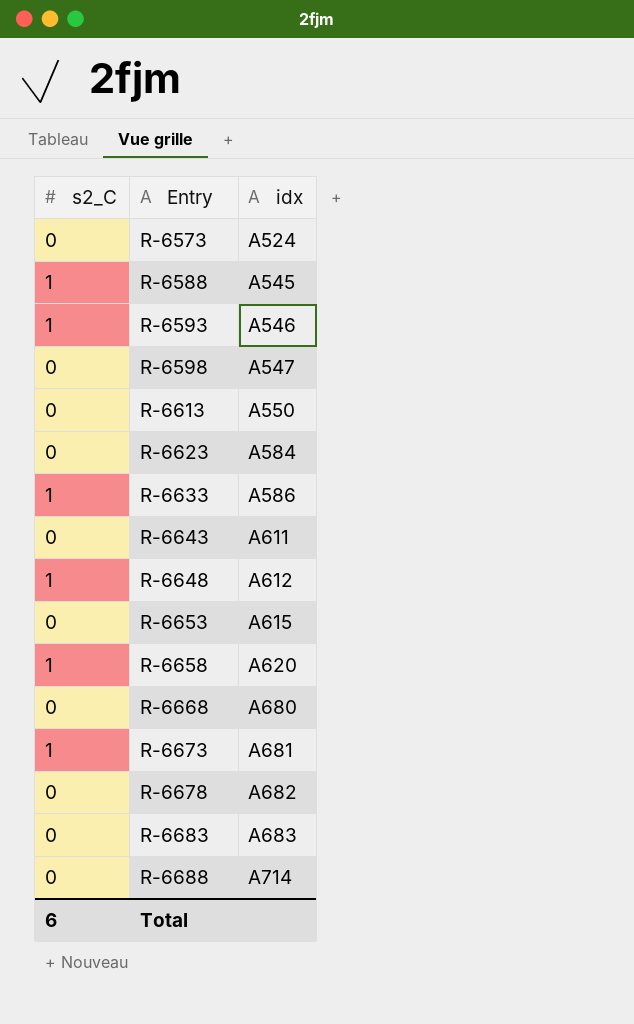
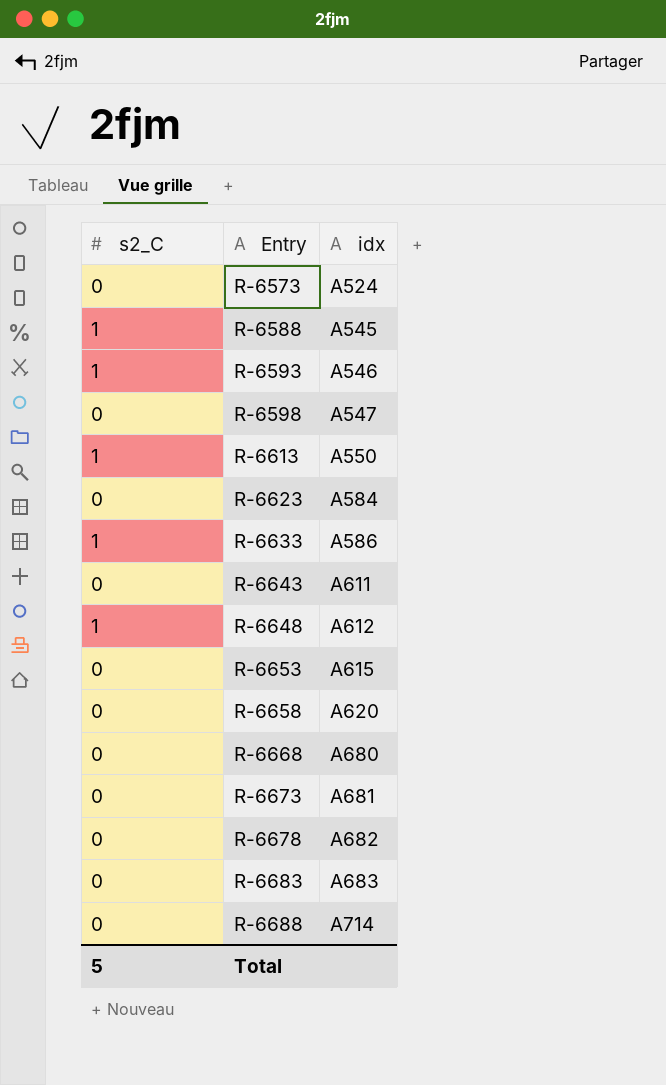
R-6613 | s2_C: 0 -> 1
R-6658 | s2_C: 1 -> 0
R-6673 | s2_C: 1 -> 0
Total | s2_C: 6 -> 5

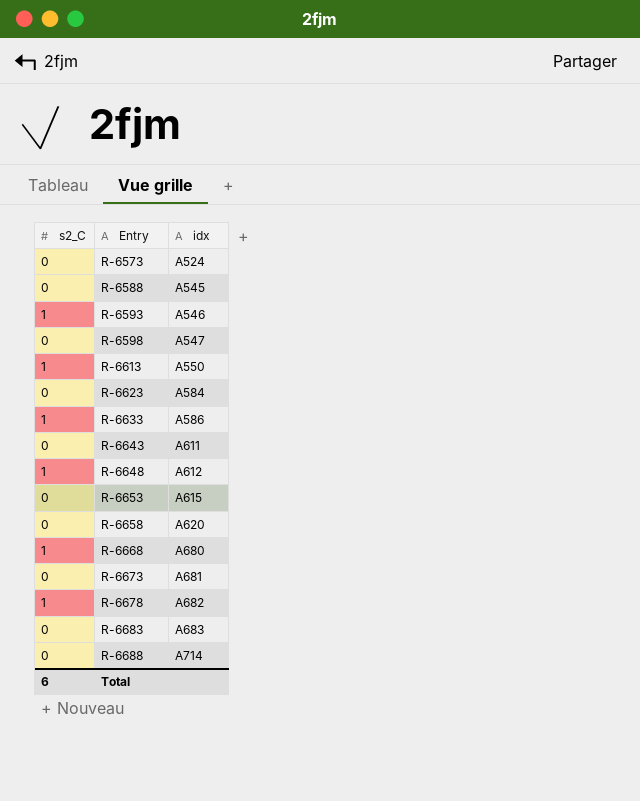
R-6588 | s2_C: 1 -> 0
R-6668 | s2_C: 0 -> 1
R-6678 | s2_C: 0 -> 1
Total | s2_C: 5 -> 6

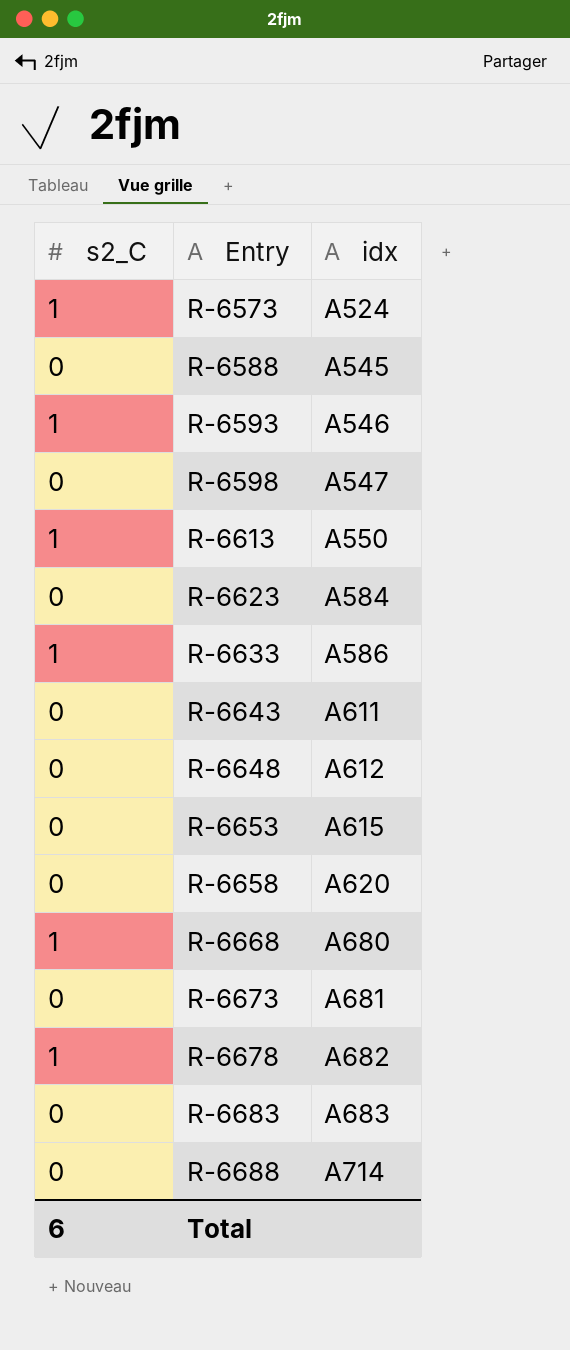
R-6573 | s2_C: 0 -> 1
R-6648 | s2_C: 1 -> 0

